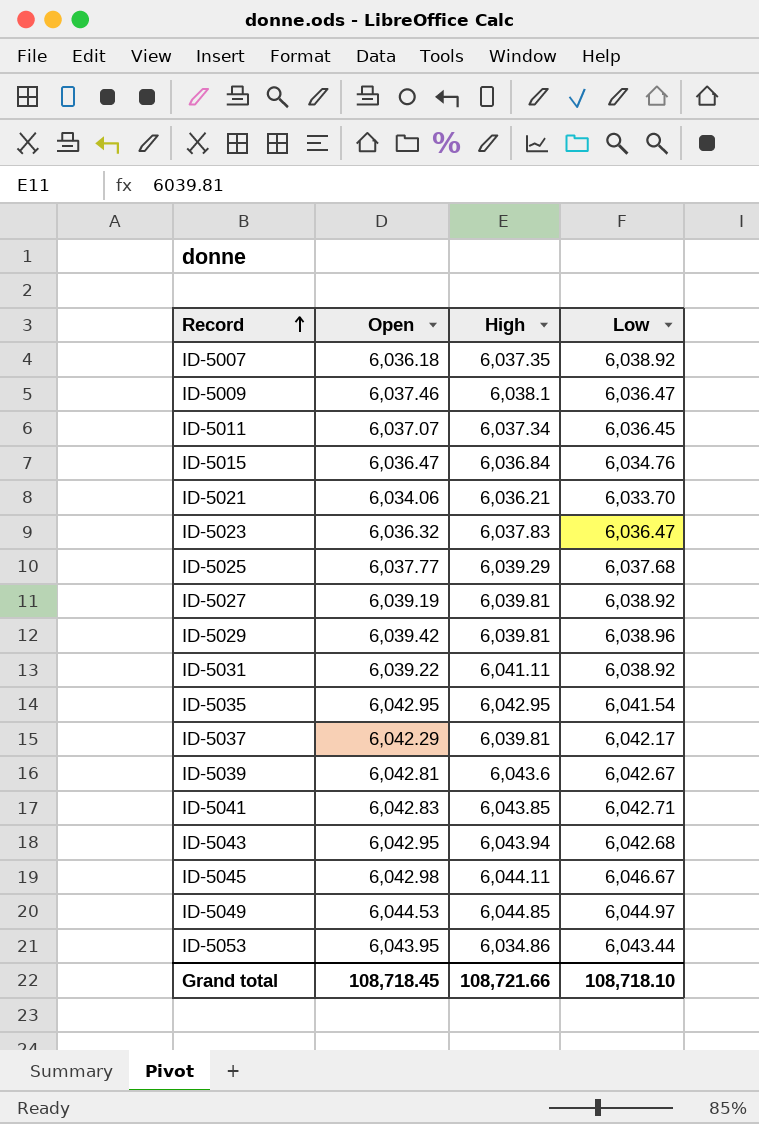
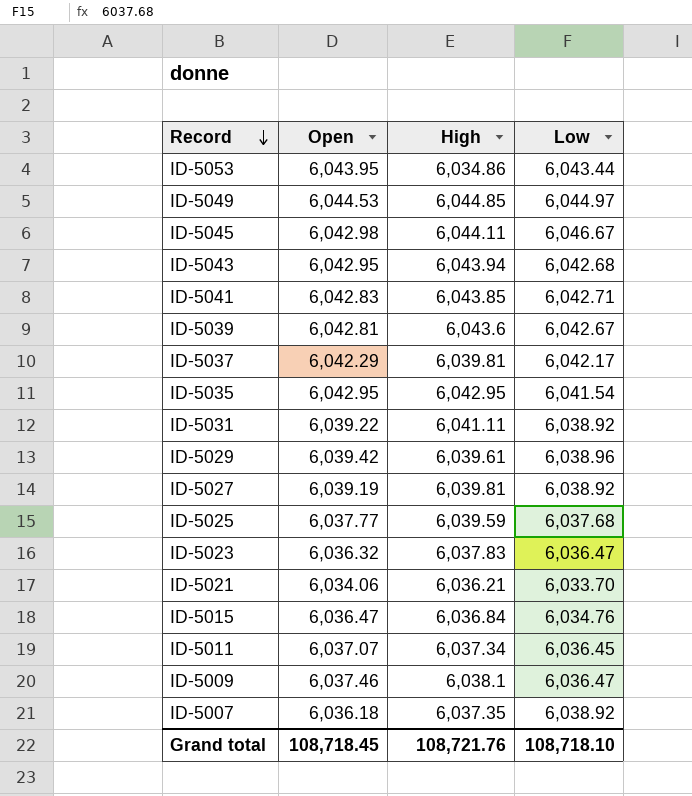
row order: Record ascending -> Record descending
ID-5029 | High: 6,039.81 -> 6,039.61
ID-5025 | High: 6,039.29 -> 6,039.59
Grand total | High: 108,721.66 -> 108,721.76

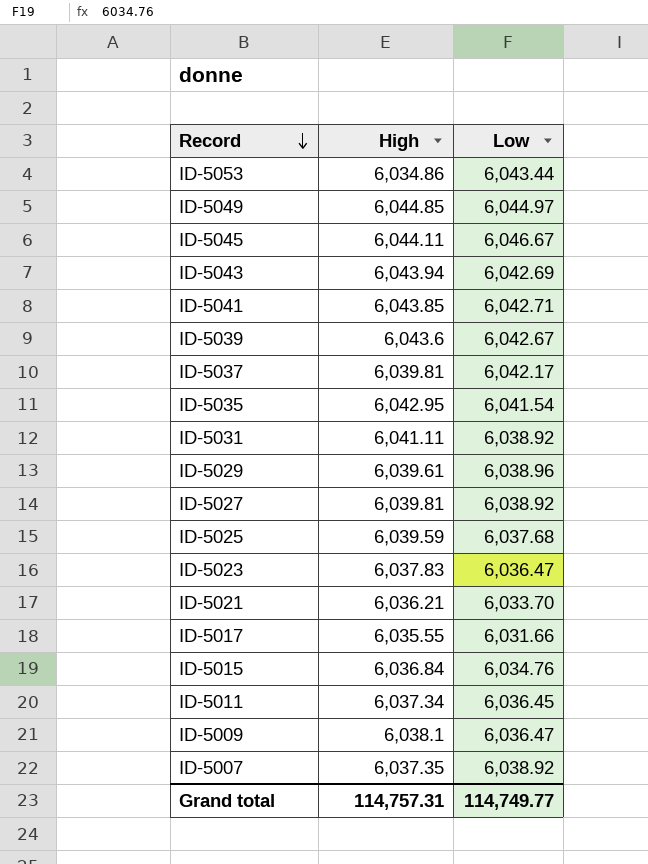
column Open | position: 2 -> none
ID-5043 | Low: 6,042.68 -> 6,042.69
row ID-5017: none -> 6,035.55 | 6,031.66
Grand total | High: 108,721.76 -> 114,757.31
Grand total | Low: 108,718.10 -> 114,749.77

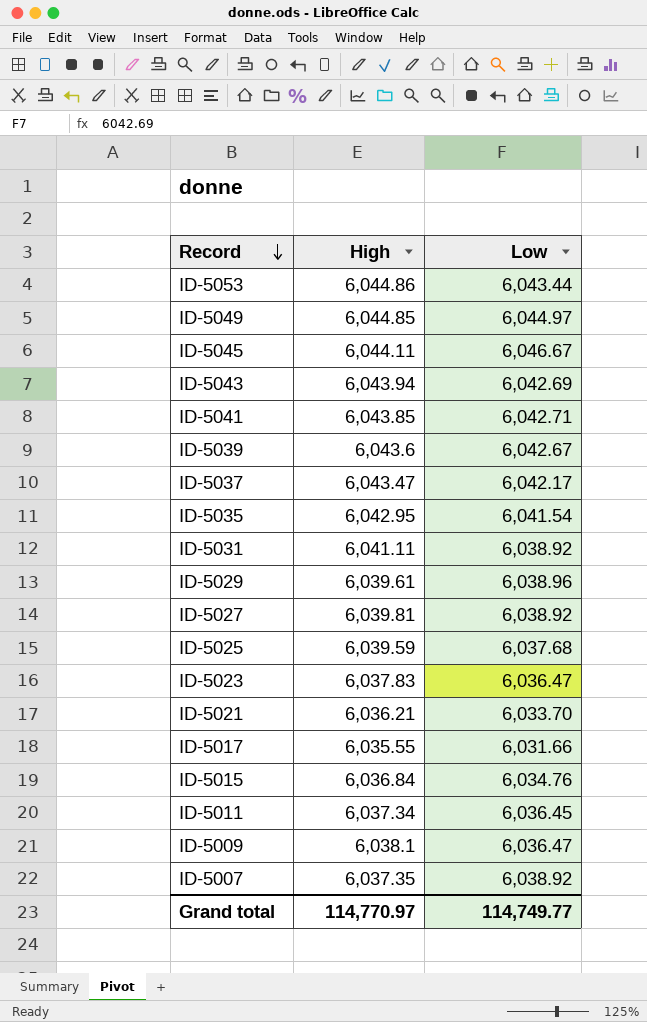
ID-5053 | High: 6,034.86 -> 6,044.86
ID-5037 | High: 6,039.81 -> 6,043.47
Grand total | High: 114,757.31 -> 114,770.97

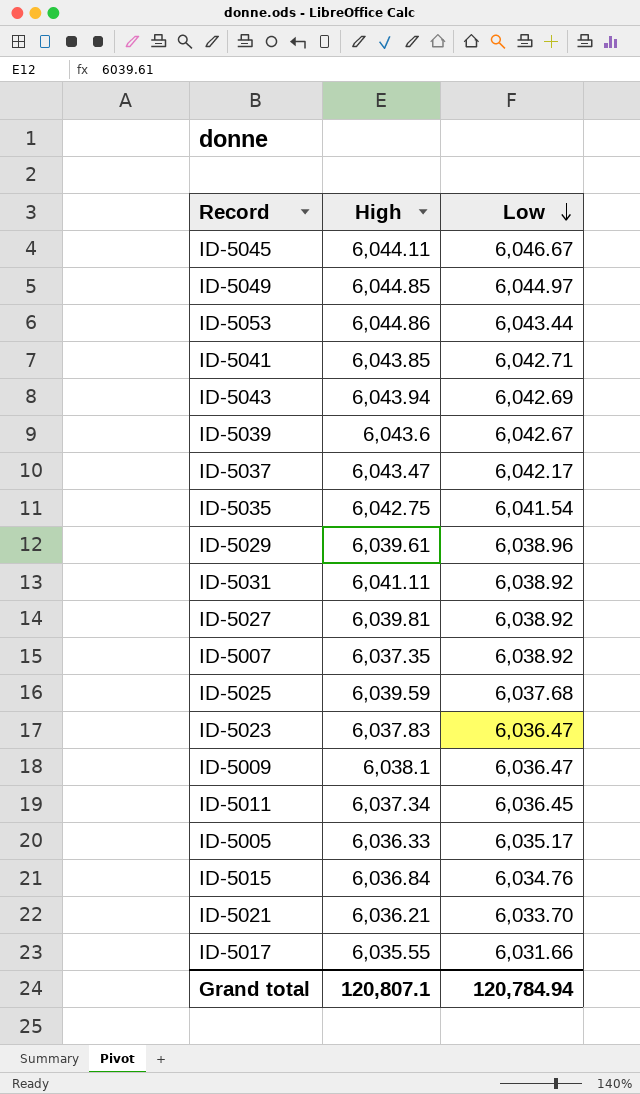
row order: Record descending -> Low descending
ID-5035 | High: 6,042.95 -> 6,042.75
row ID-5005: none -> 6,036.33 | 6,035.17
Grand total | High: 114,770.97 -> 120,807.1
Grand total | Low: 114,749.77 -> 120,784.94

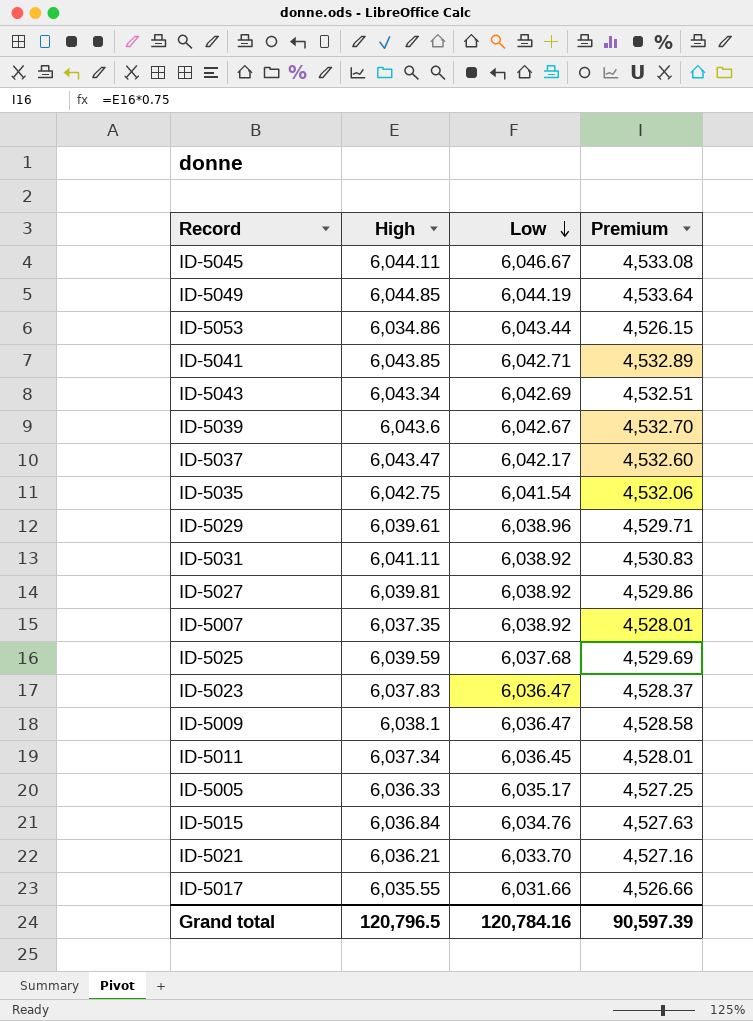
column Premium | formula: none -> [High] * 0.75
ID-5049 | Low: 6,044.97 -> 6,044.19
ID-5053 | High: 6,044.86 -> 6,034.86
ID-5043 | High: 6,043.94 -> 6,043.34
Grand total | High: 120,807.1 -> 120,796.5
Grand total | Low: 120,784.94 -> 120,784.16

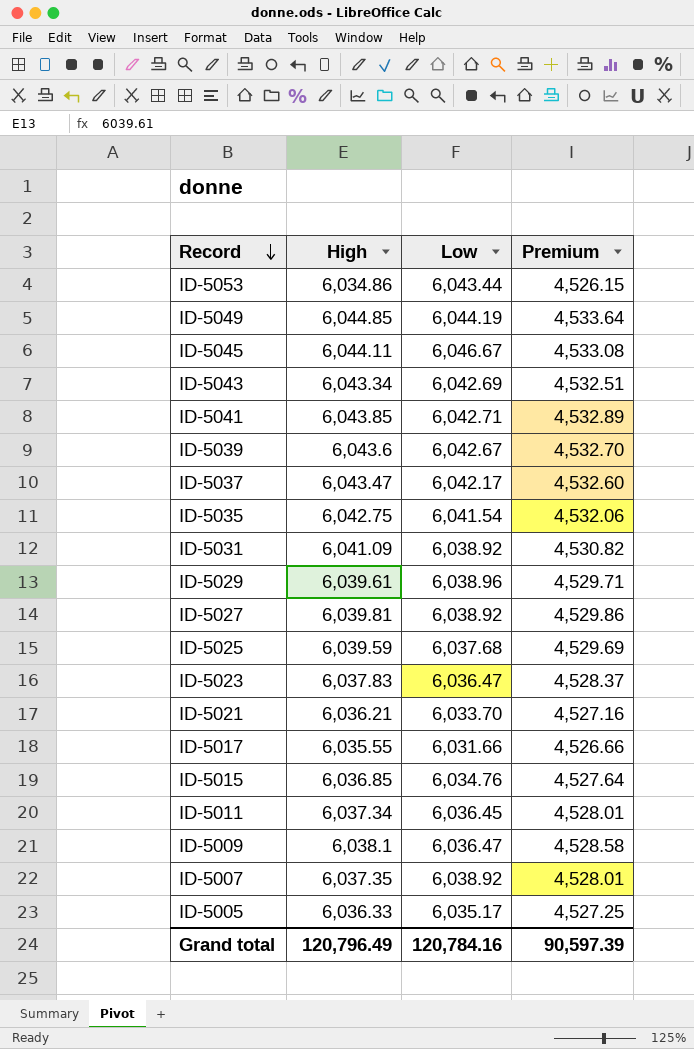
row order: Low descending -> Record descending
ID-5031 | High: 6,041.11 -> 6,041.09
ID-5031 | Premium: 4,530.83 -> 4,530.82
ID-5015 | High: 6,036.84 -> 6,036.85
ID-5015 | Premium: 4,527.63 -> 4,527.64
Grand total | High: 120,796.5 -> 120,796.49

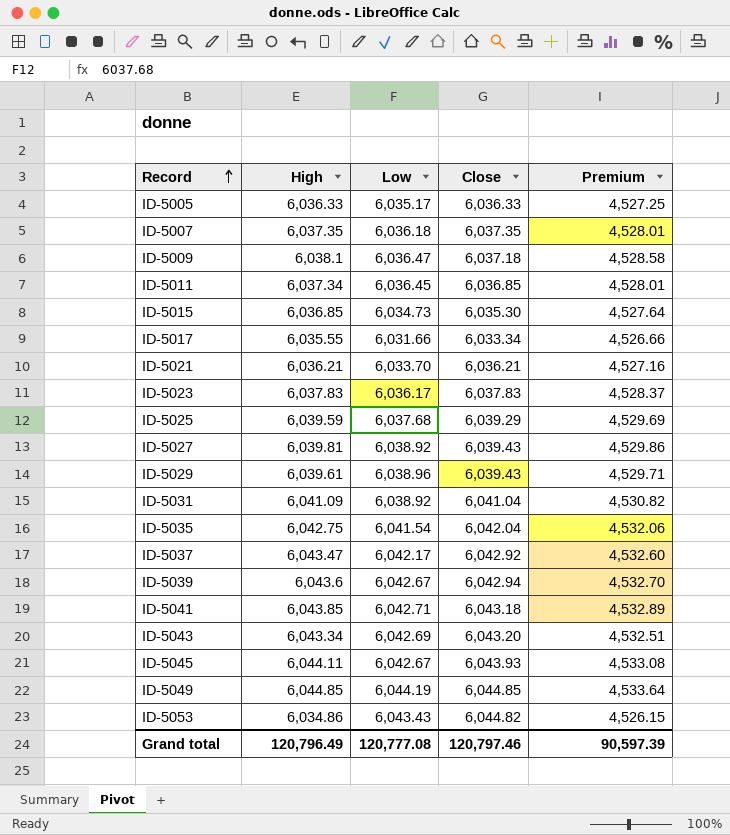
row order: Record descending -> Record ascending
column Close | position: none -> 4
ID-5007 | Low: 6,038.92 -> 6,036.18
ID-5015 | Low: 6,034.76 -> 6,034.73
ID-5023 | Low: 6,036.47 -> 6,036.17
ID-5045 | Low: 6,046.67 -> 6,042.67
ID-5053 | Low: 6,043.44 -> 6,043.43
Grand total | Low: 120,784.16 -> 120,777.08

